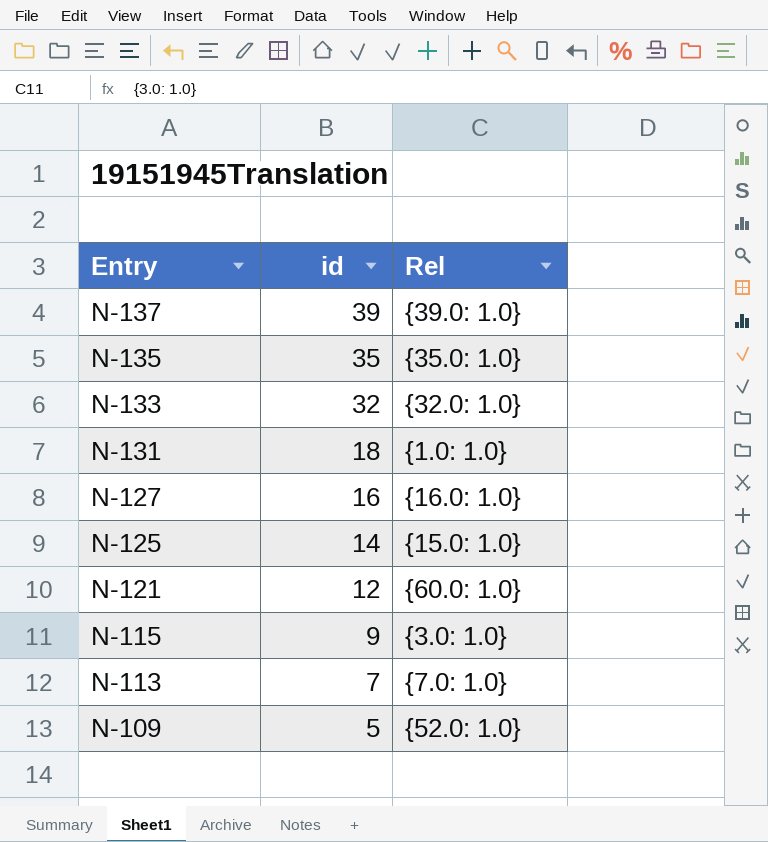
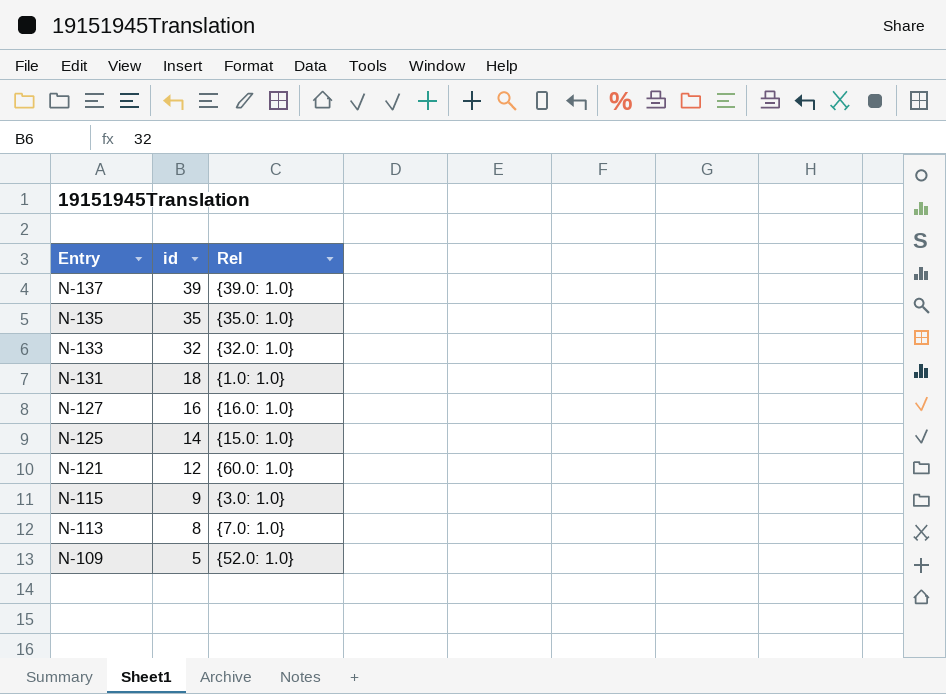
N-113 | id: 7 -> 8

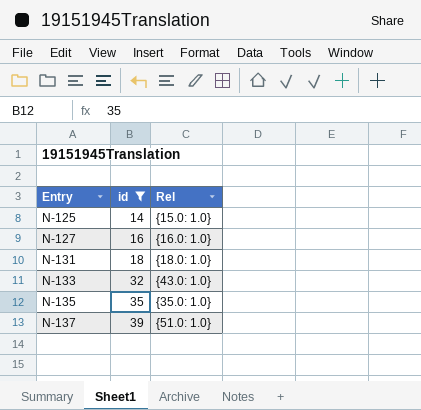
filter: none -> id >= 14
row order: Entry descending -> Entry ascending
N-131 | Rel: {1.0: 1.0} -> {18.0: 1.0}
N-133 | Rel: {32.0: 1.0} -> {43.0: 1.0}
N-137 | Rel: {39.0: 1.0} -> {51.0: 1.0}

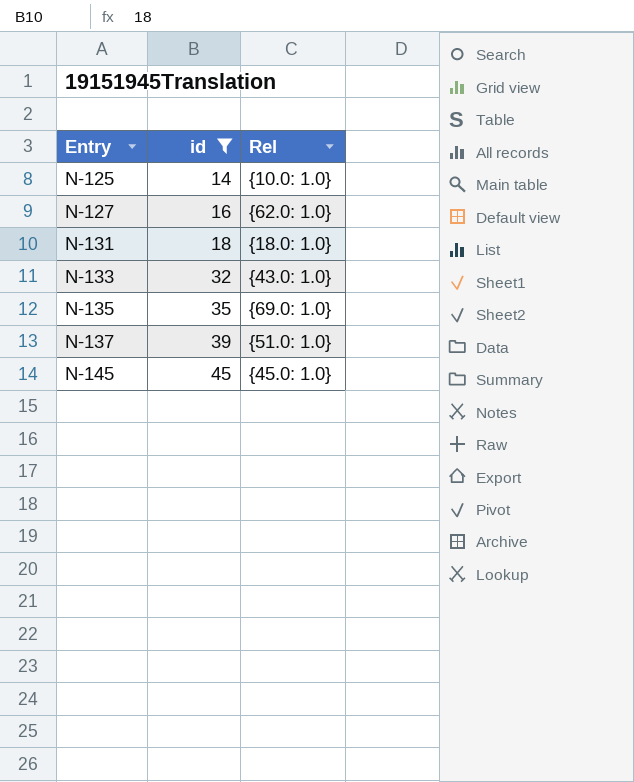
N-125 | Rel: {15.0: 1.0} -> {10.0: 1.0}
N-127 | Rel: {16.0: 1.0} -> {62.0: 1.0}
N-135 | Rel: {35.0: 1.0} -> {69.0: 1.0}
row N-145: none -> 45 | {45.0: 1.0}

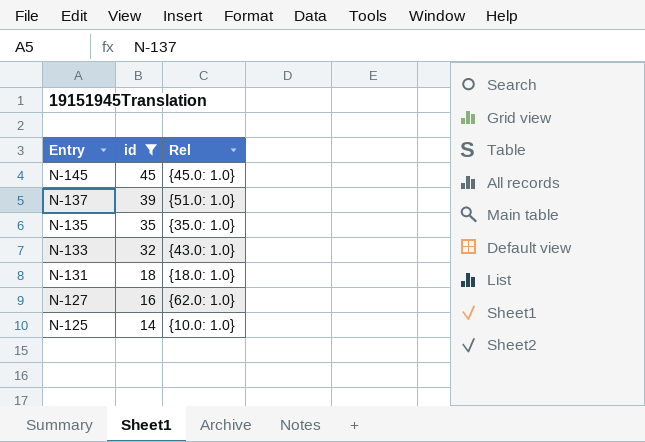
row order: Entry ascending -> Entry descending
N-135 | Rel: {69.0: 1.0} -> {35.0: 1.0}

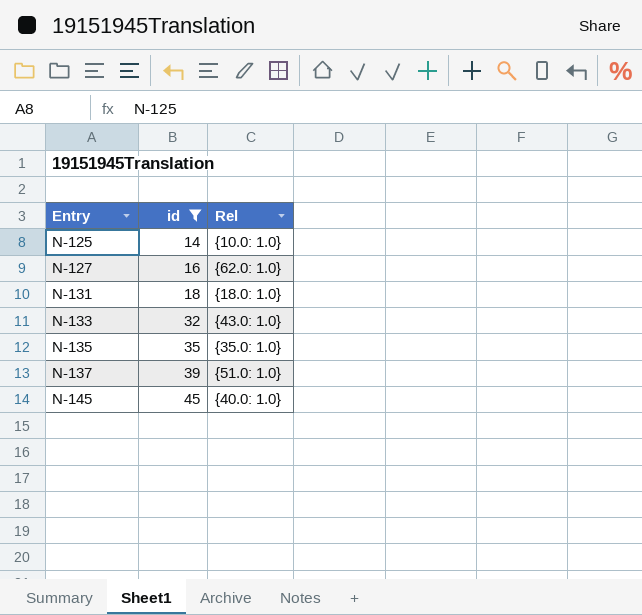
row order: Entry descending -> Entry ascending
N-145 | Rel: {45.0: 1.0} -> {40.0: 1.0}

